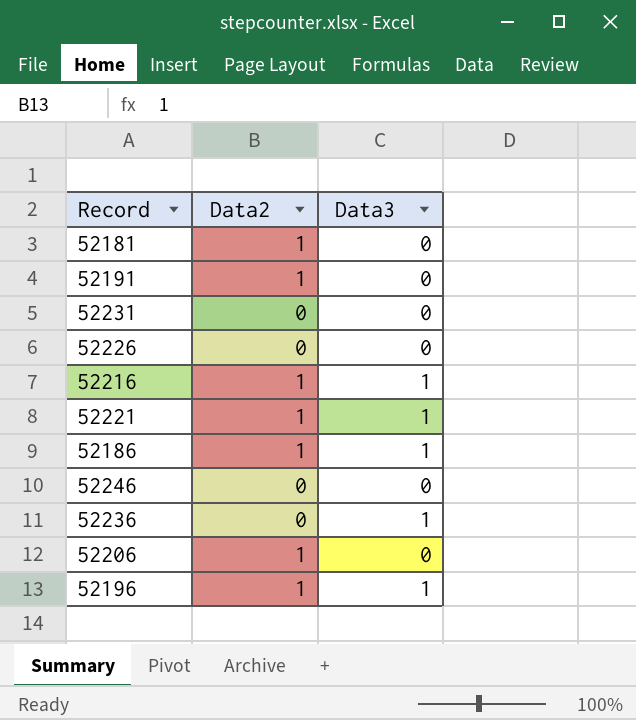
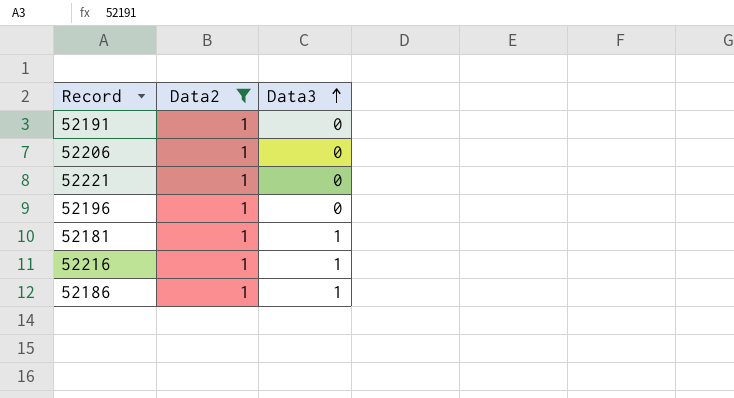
filter: none -> Data2 = 1
row order: none -> Data3 ascending
52221 | Data3: 1 -> 0
52196 | Data3: 1 -> 0
52181 | Data3: 0 -> 1

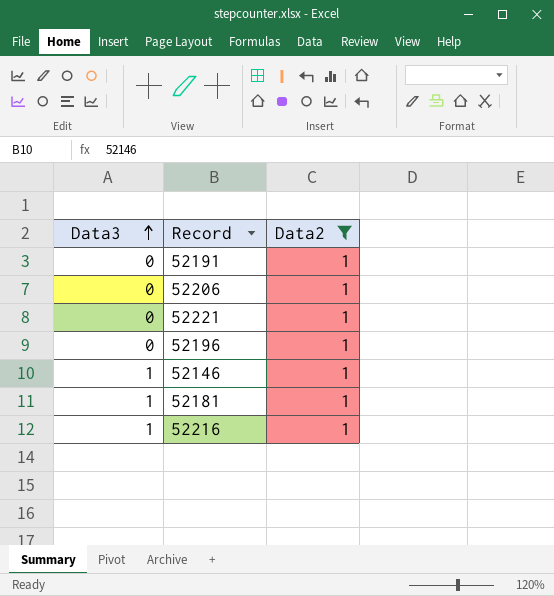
column Data3 | position: 3 -> 1
row 52186: 1 | 1 -> none
row 52146: none -> 1 | 1

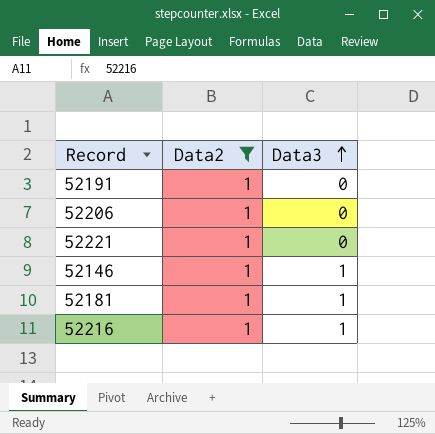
column Data3 | position: 1 -> 3
row 52196: 0 | 1 -> none

